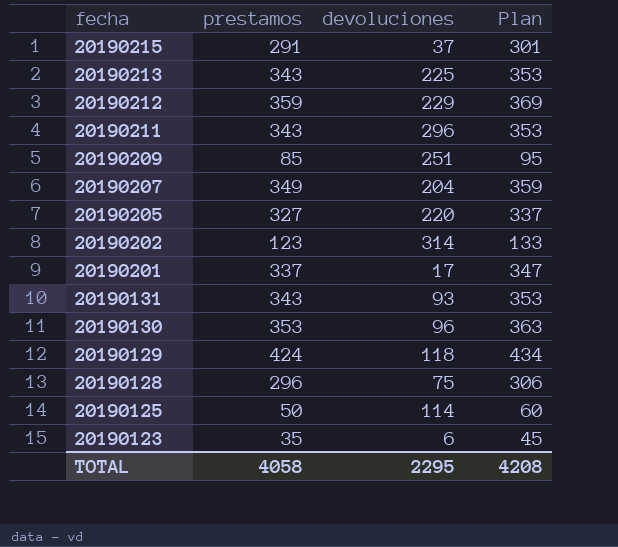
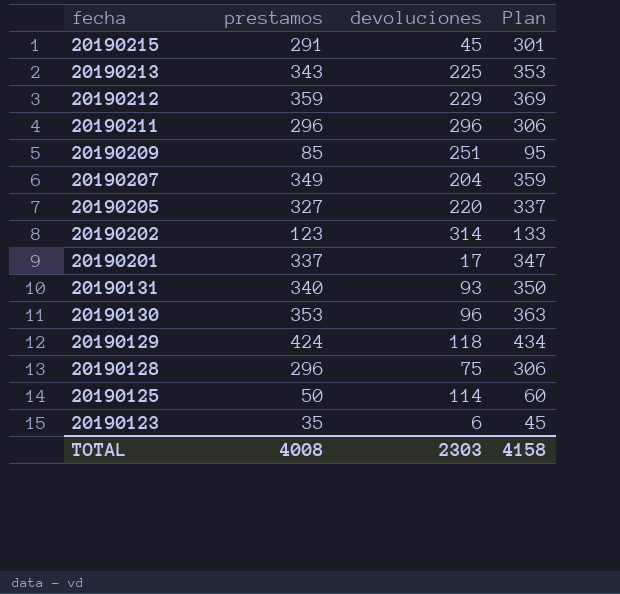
20190215 | devoluciones: 37 -> 45
20190211 | prestamos: 343 -> 296
20190211 | Plan: 353 -> 306
20190131 | prestamos: 343 -> 340
20190131 | Plan: 353 -> 350
TOTAL | prestamos: 4058 -> 4008
TOTAL | devoluciones: 2295 -> 2303
TOTAL | Plan: 4208 -> 4158

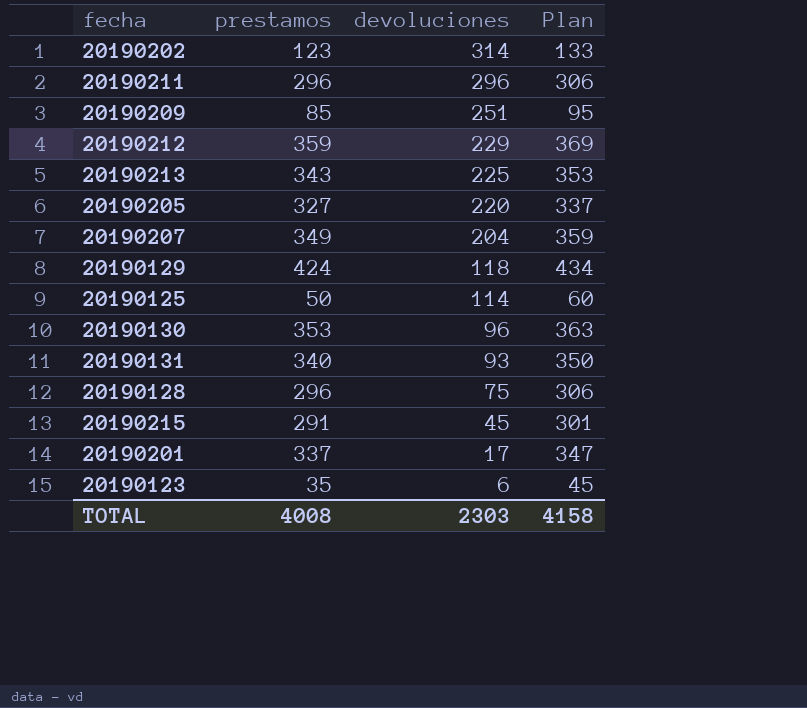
row order: fecha descending -> devoluciones descending

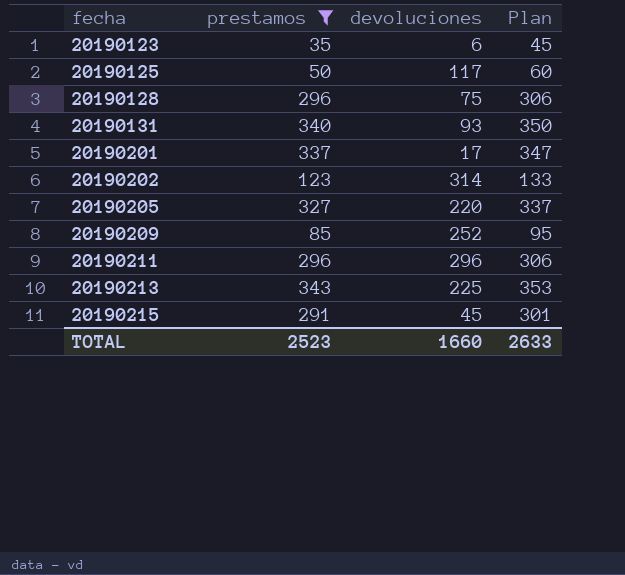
filter: none -> prestamos <= 343
row order: devoluciones descending -> fecha ascending
20190125 | devoluciones: 114 -> 117
20190209 | devoluciones: 251 -> 252
TOTAL | prestamos: 4008 -> 2523
TOTAL | devoluciones: 2303 -> 1660
TOTAL | Plan: 4158 -> 2633

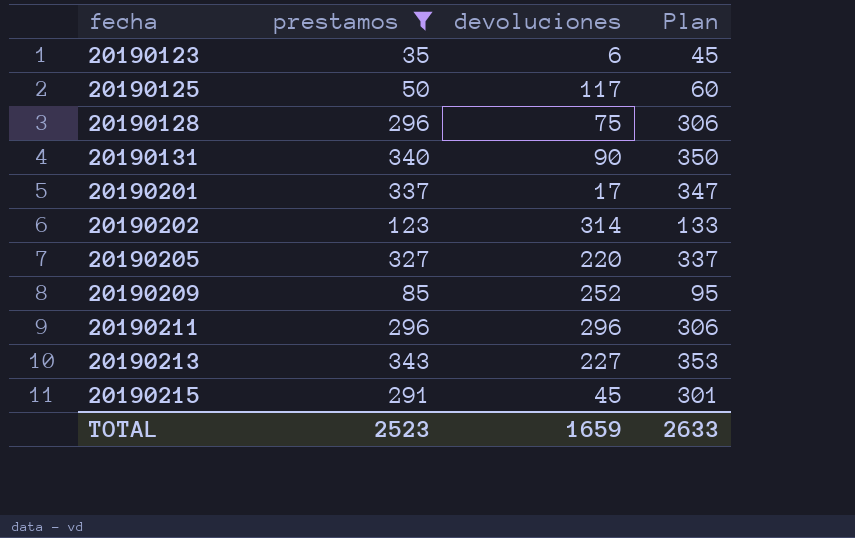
20190131 | devoluciones: 93 -> 90
20190213 | devoluciones: 225 -> 227
TOTAL | devoluciones: 1660 -> 1659

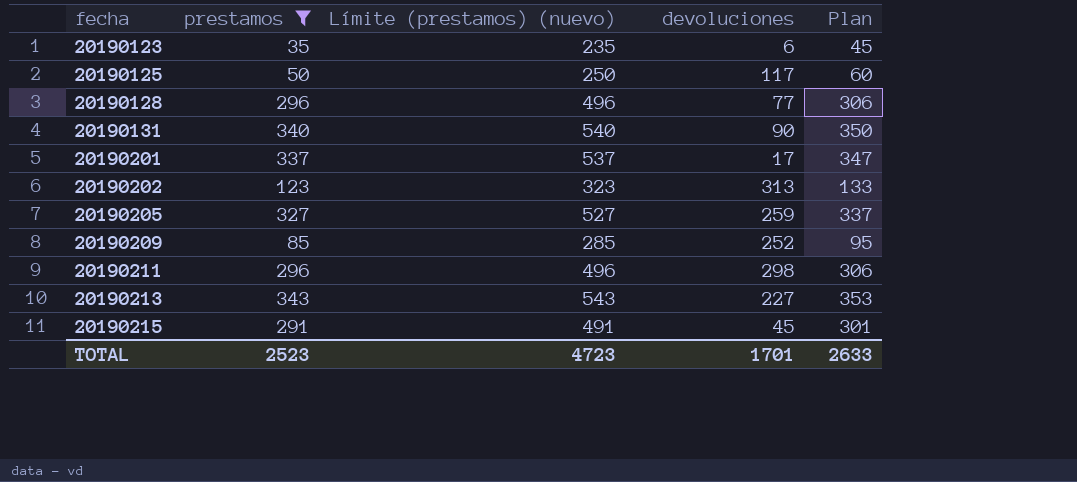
column Límite (prestamos) (nuevo) | formula: none -> [prestamos] + 200
20190128 | devoluciones: 75 -> 77
20190202 | devoluciones: 314 -> 313
20190205 | devoluciones: 220 -> 259
20190211 | devoluciones: 296 -> 298
TOTAL | devoluciones: 1659 -> 1701

